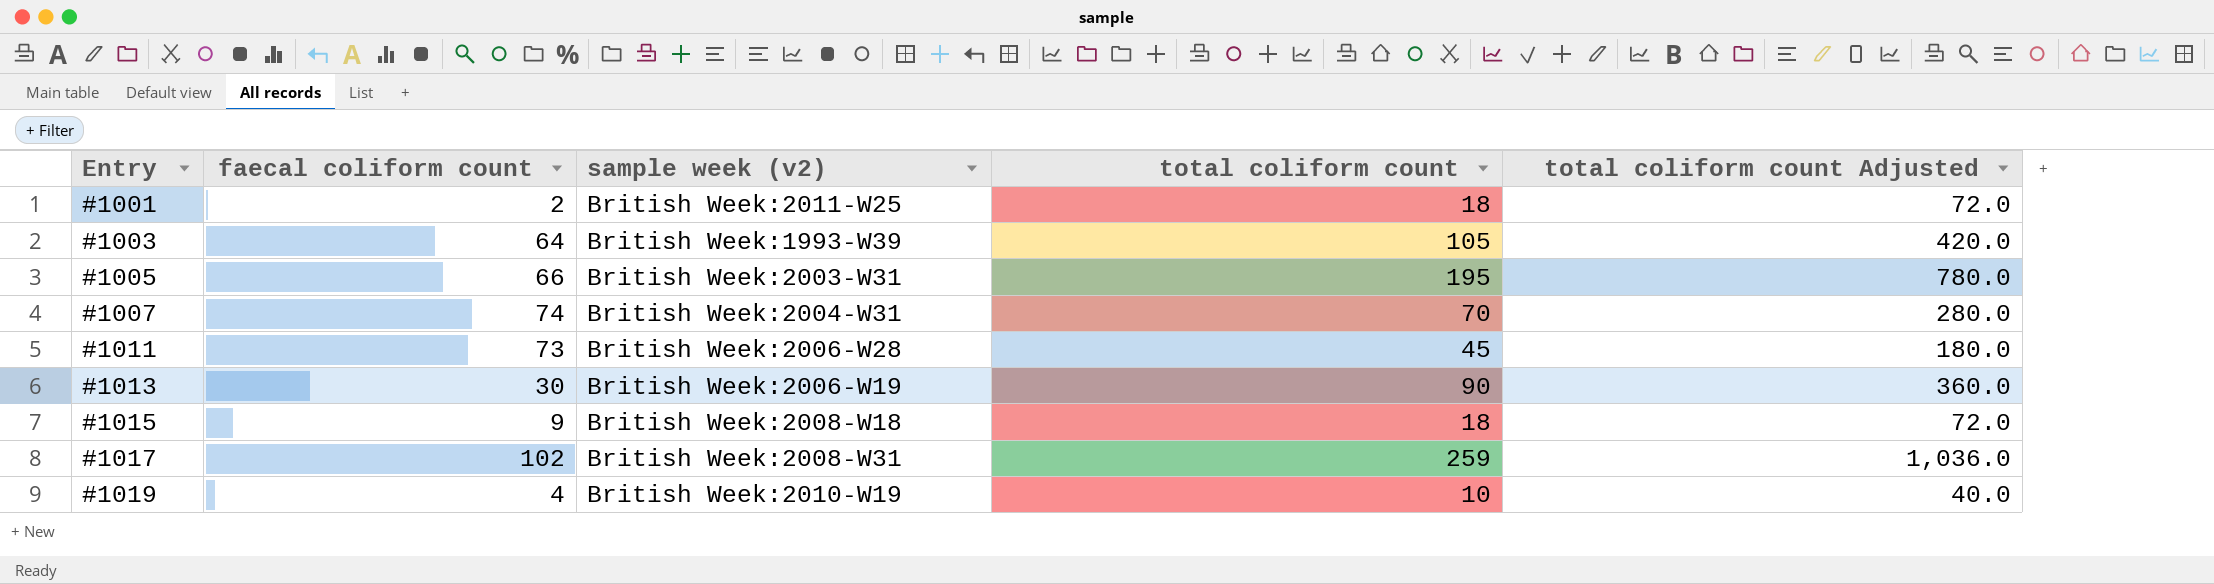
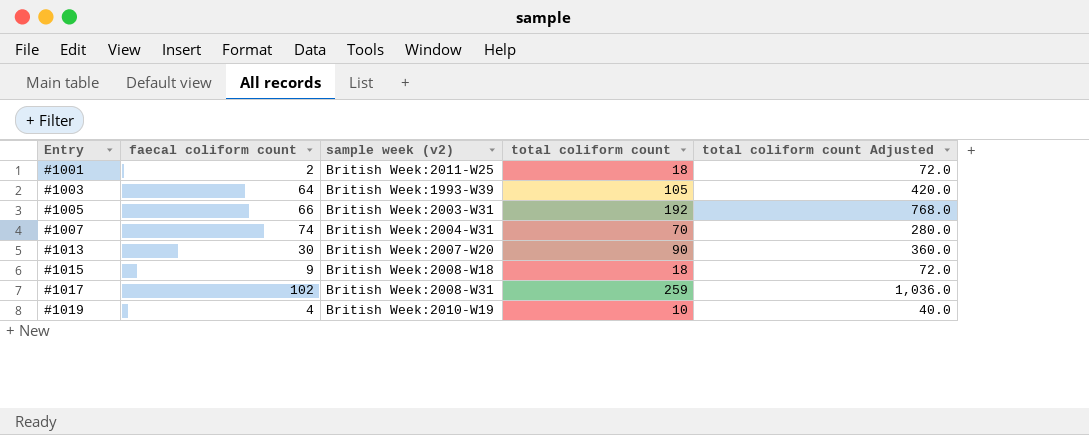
row #1011: 73 | British Week:2006-W28 | 45 | 180.0 -> none
#1005 | total coliform count: 195 -> 192
#1005 | total coliform count Adjusted: 780.0 -> 768.0
#1013 | sample week (v2): British Week:2006-W19 -> British Week:2007-W20

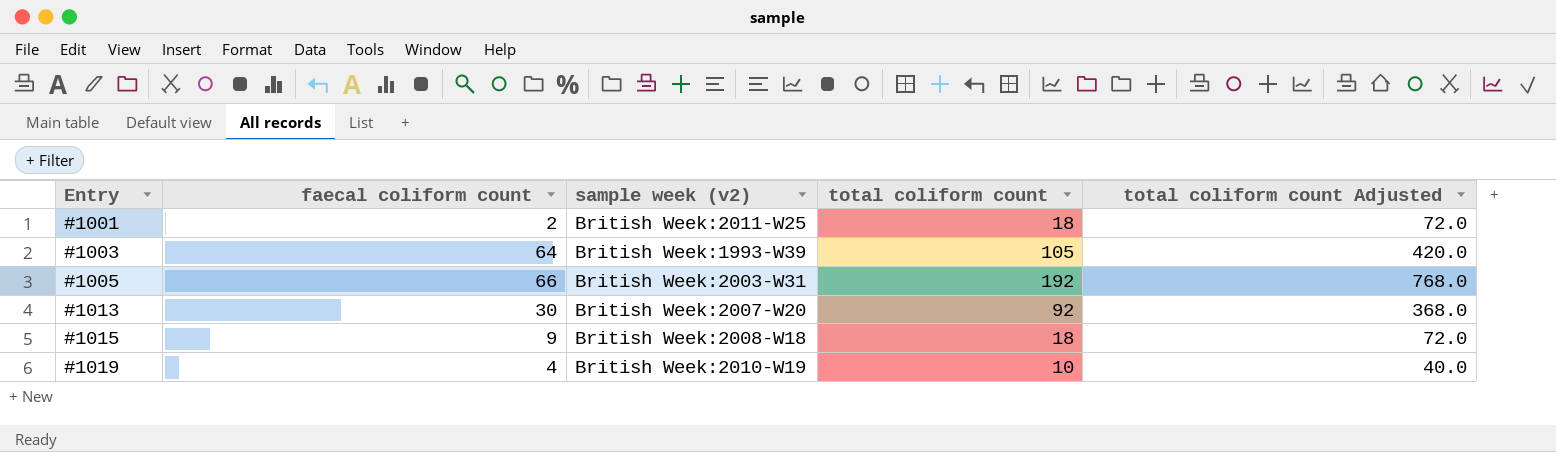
row #1007: 74 | British Week:2004-W31 | 70 | 280.0 -> none
row #1017: 102 | British Week:2008-W31 | 259 | 1,036.0 -> none
#1013 | total coliform count: 90 -> 92
#1013 | total coliform count Adjusted: 360.0 -> 368.0

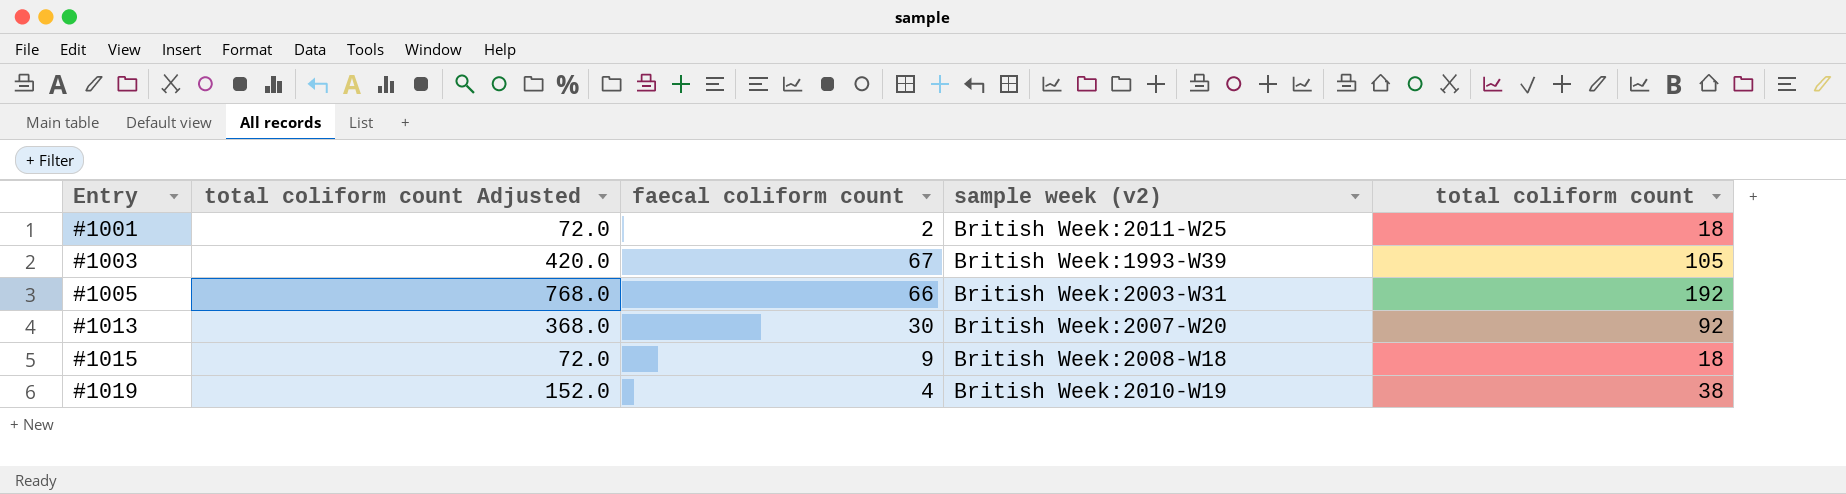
column total coliform count Adjusted | position: 5 -> 2
#1003 | faecal coliform count: 64 -> 67
#1019 | total coliform count Adjusted: 40.0 -> 152.0
#1019 | total coliform count: 10 -> 38

